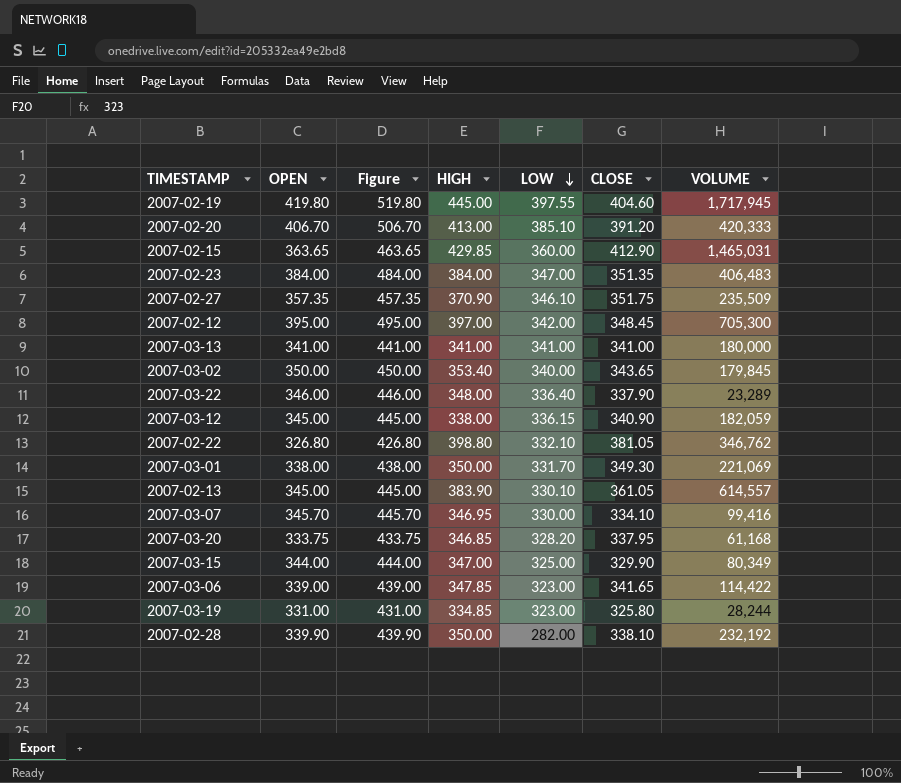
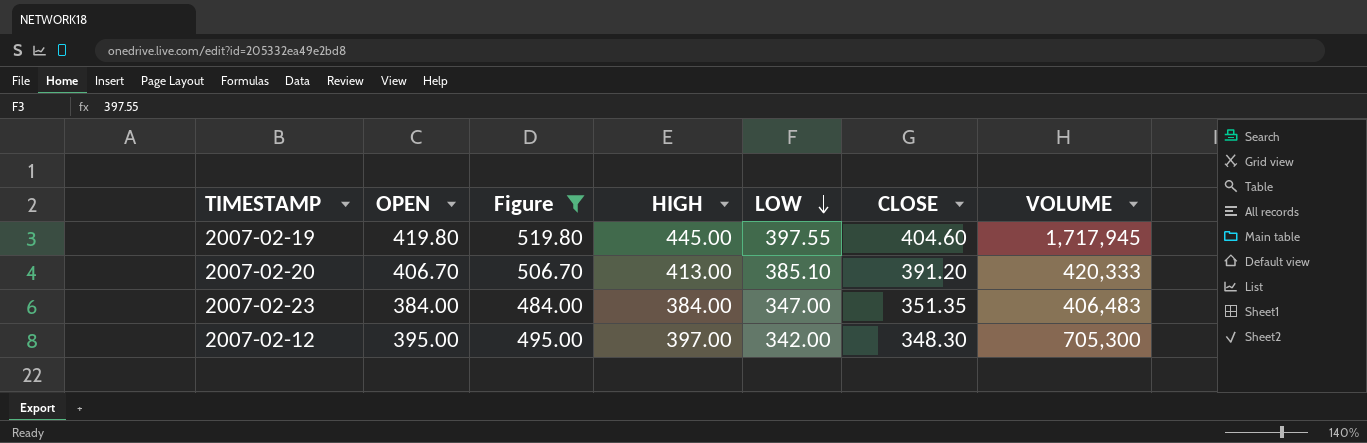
filter: none -> Figure >= 484.00
2007-02-12 | CLOSE: 348.45 -> 348.30

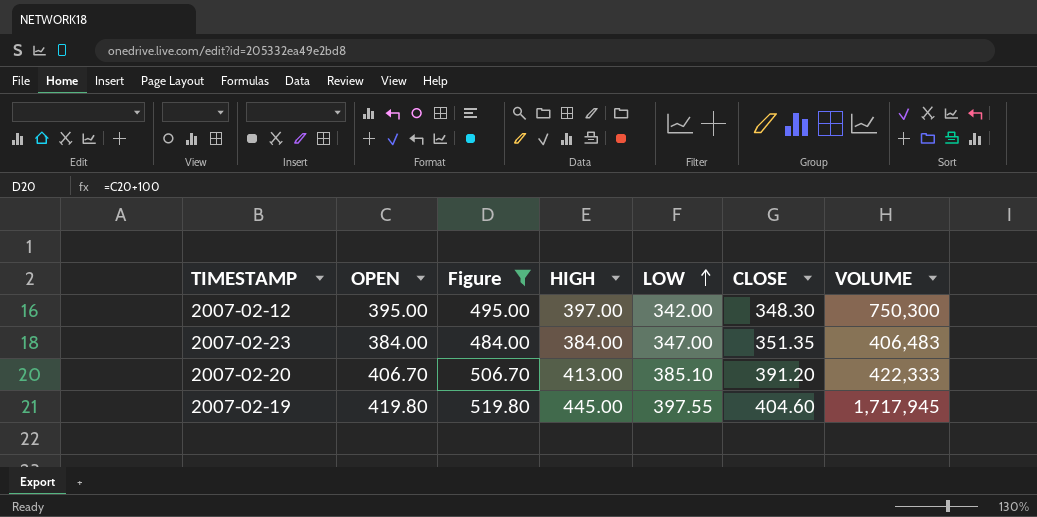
row order: LOW descending -> LOW ascending
2007-02-12 | VOLUME: 705,300 -> 750,300
2007-02-20 | VOLUME: 420,333 -> 422,333

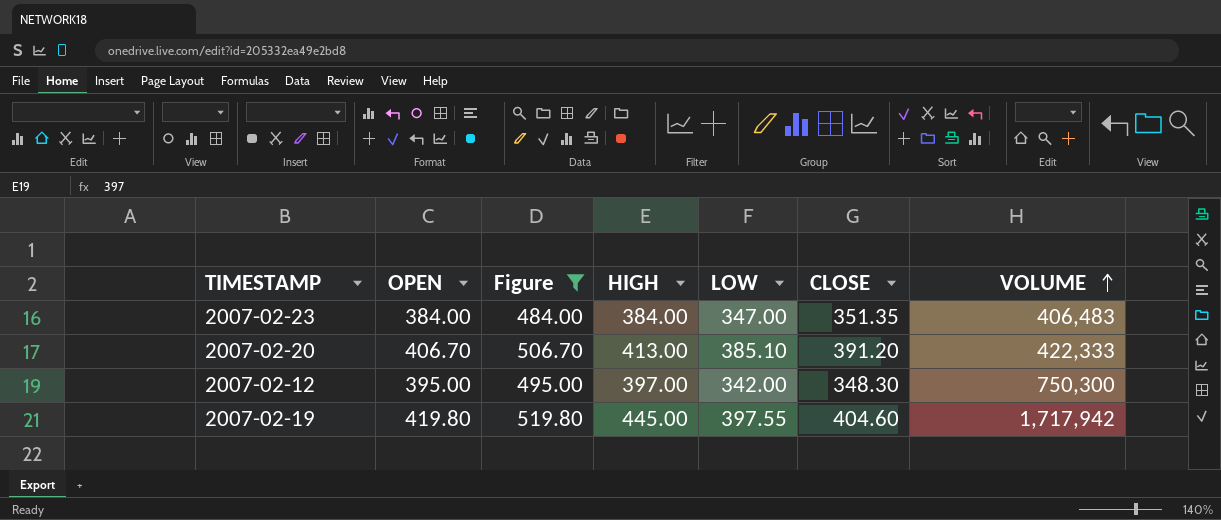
row order: LOW ascending -> VOLUME ascending
2007-02-19 | VOLUME: 1,717,945 -> 1,717,942

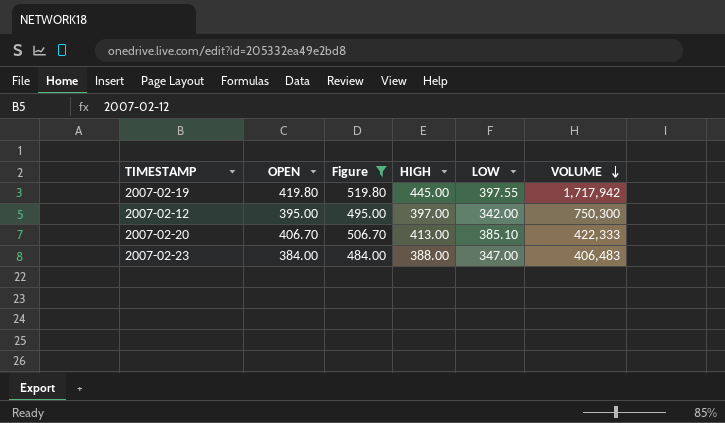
row order: VOLUME ascending -> VOLUME descending
column CLOSE | position: 6 -> none
2007-02-23 | HIGH: 384.00 -> 388.00

